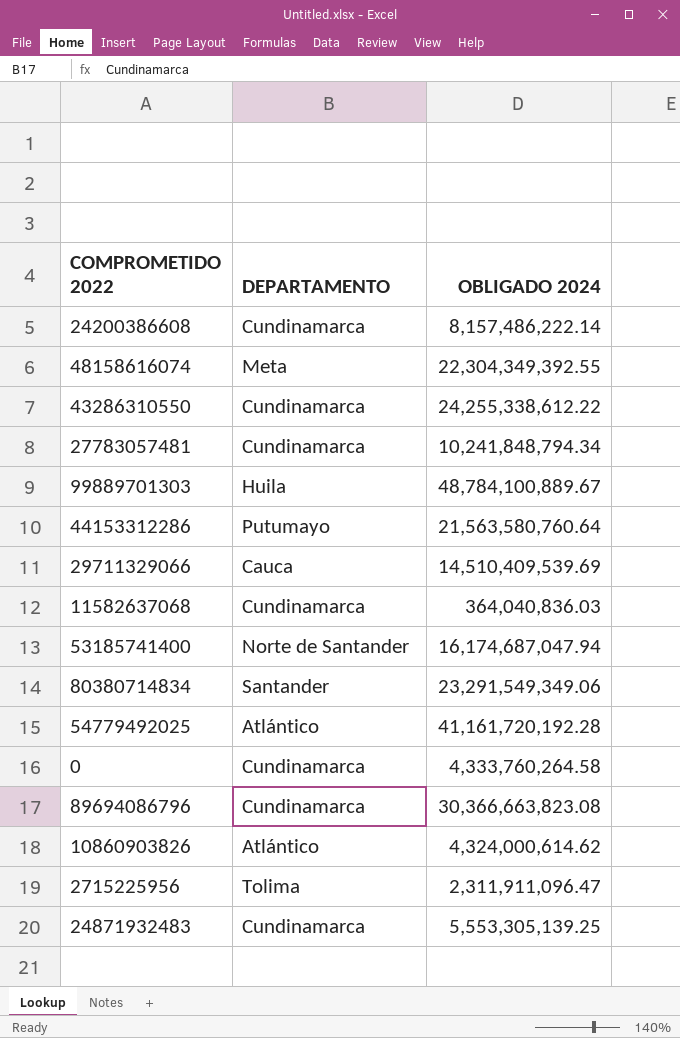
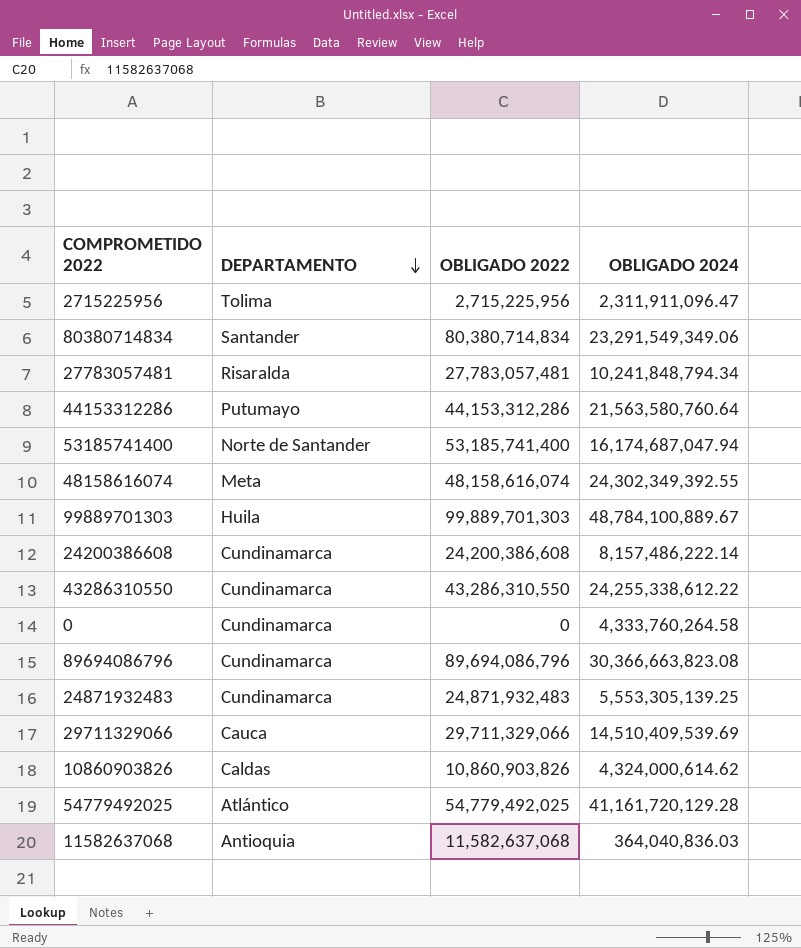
row order: none -> DEPARTAMENTO descending
column OBLIGADO 2022 | position: none -> 3
27783057481 | DEPARTAMENTO: Cundinamarca -> Risaralda
48158616074 | OBLIGADO 2024: 22,304,349,392.55 -> 24,302,349,392.55
10860903826 | DEPARTAMENTO: Atlántico -> Caldas
54779492025 | OBLIGADO 2024: 41,161,720,192.28 -> 41,161,720,129.28
11582637068 | DEPARTAMENTO: Cundinamarca -> Antioquia

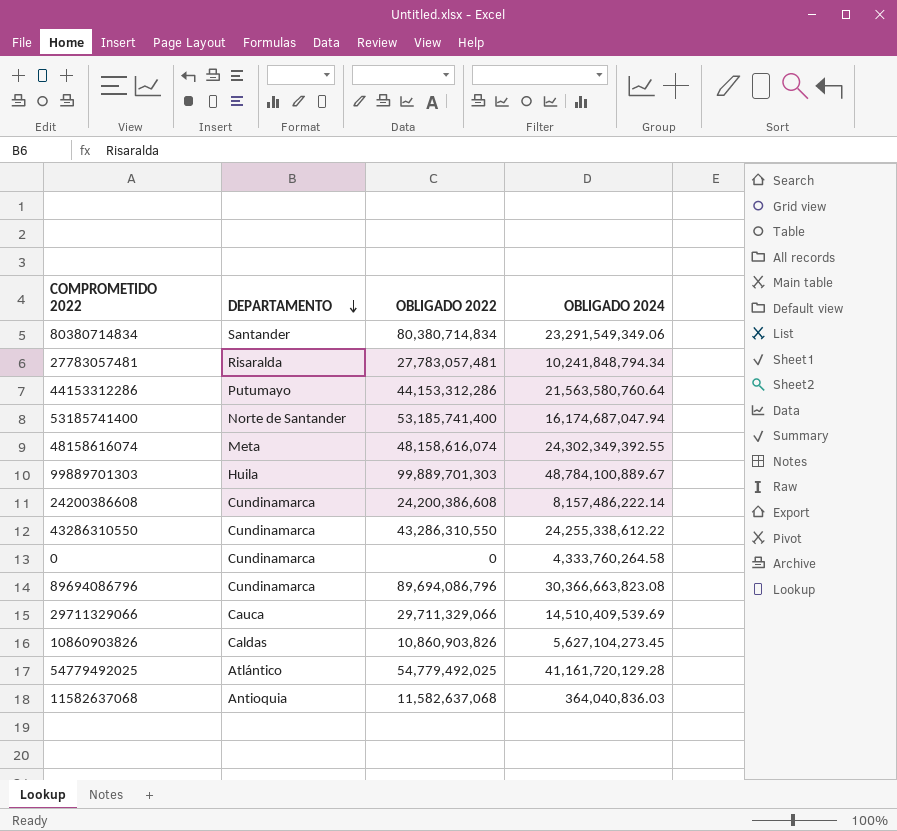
row 2715225956: Tolima | 2,715,225,956 | 2,311,911,096.47 -> none
row 24871932483: Cundinamarca | 24,871,932,483 | 5,553,305,139.25 -> none
10860903826 | OBLIGADO 2024: 4,324,000,614.62 -> 5,627,104,273.45

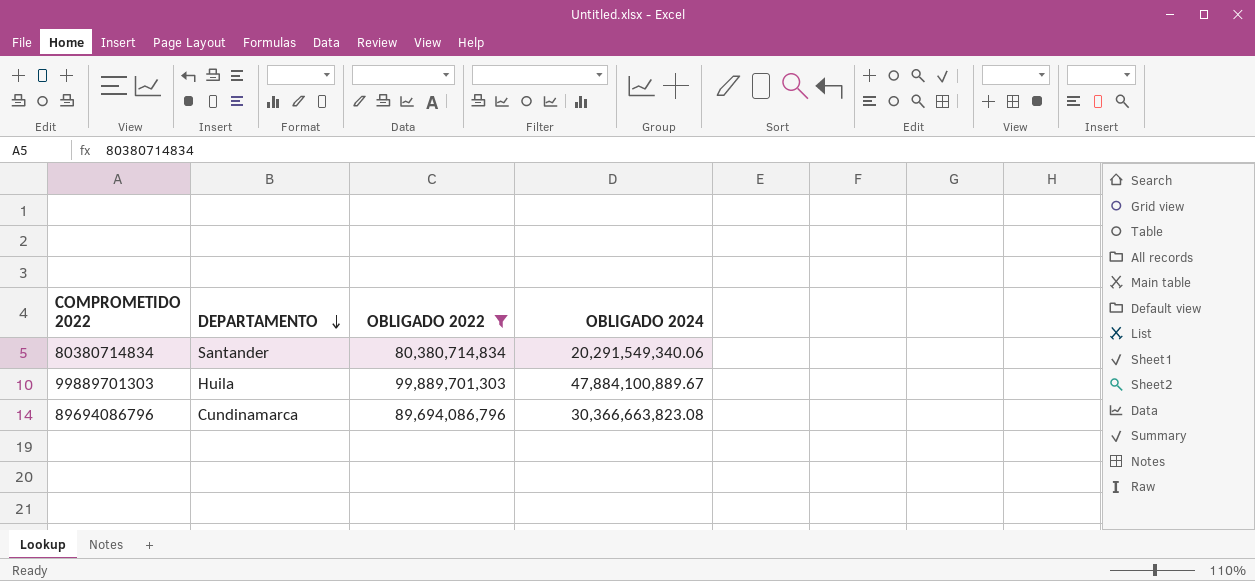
filter: none -> OBLIGADO 2022 >= 80,380,714,834
80380714834 | OBLIGADO 2024: 23,291,549,349.06 -> 20,291,549,340.06
99889701303 | OBLIGADO 2024: 48,784,100,889.67 -> 47,884,100,889.67

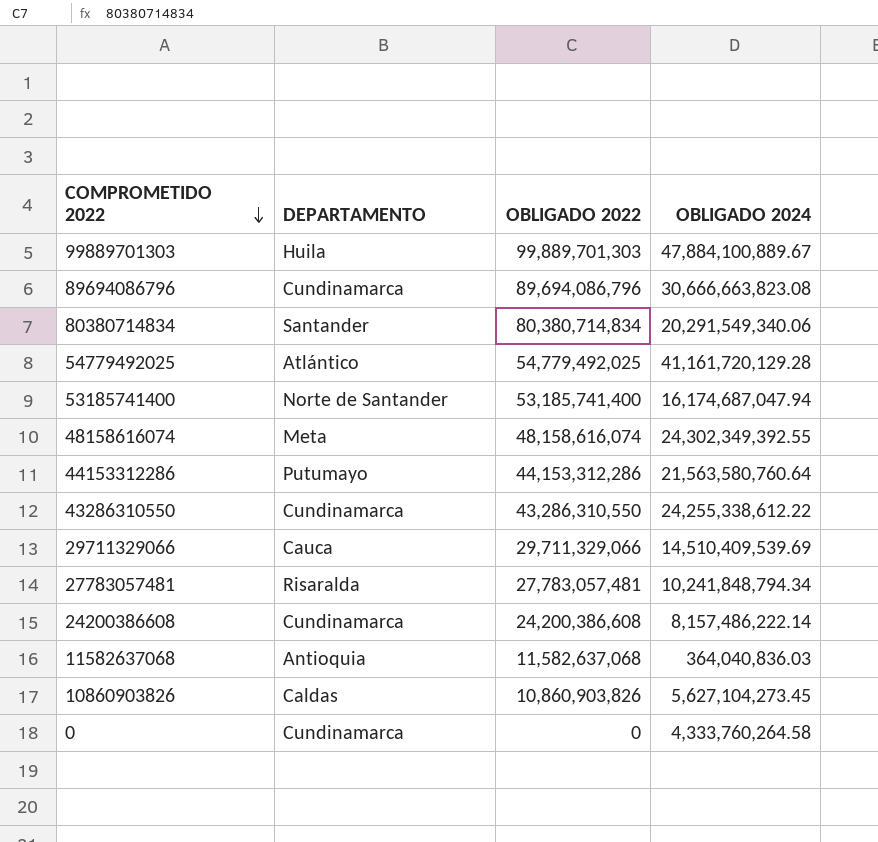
filter: OBLIGADO 2022 >= 80,380,714,834 -> none
row order: DEPARTAMENTO descending -> COMPROMETIDO 2022 descending
89694086796 | OBLIGADO 2024: 30,366,663,823.08 -> 30,666,663,823.08

